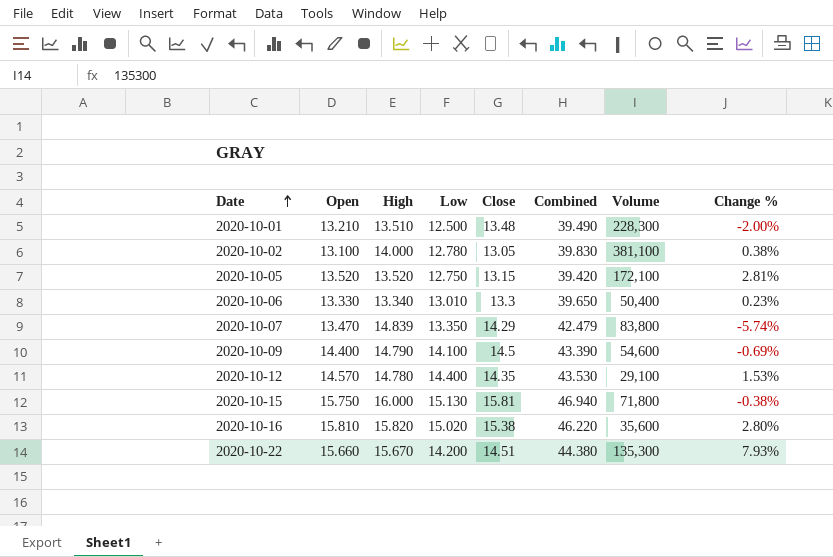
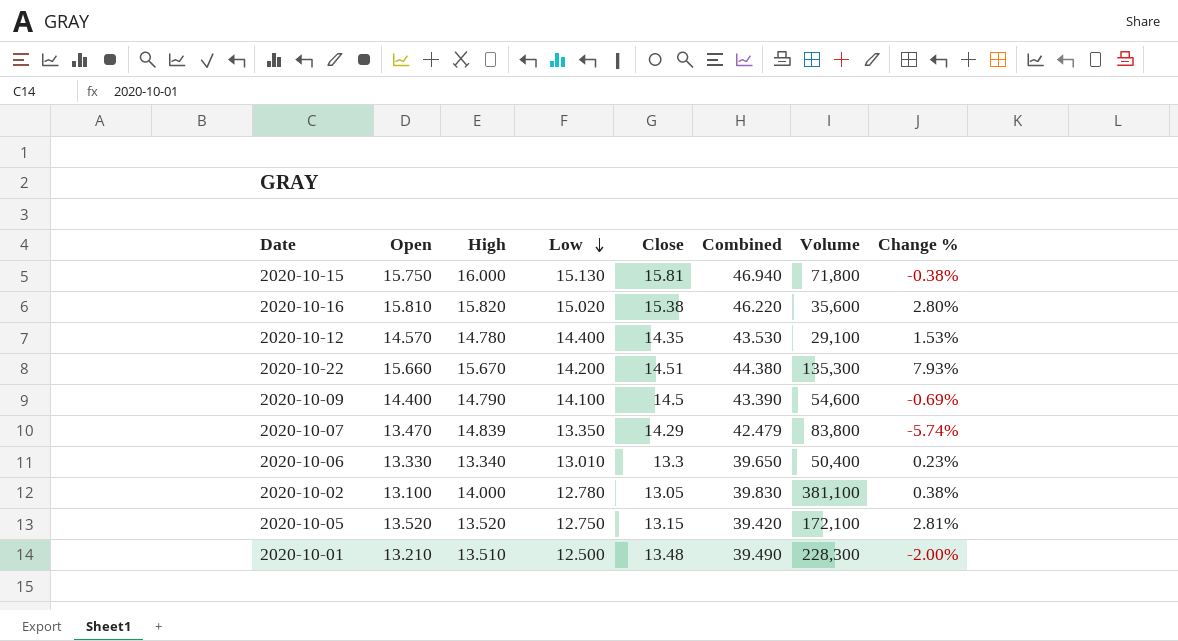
row order: Date ascending -> Low descending

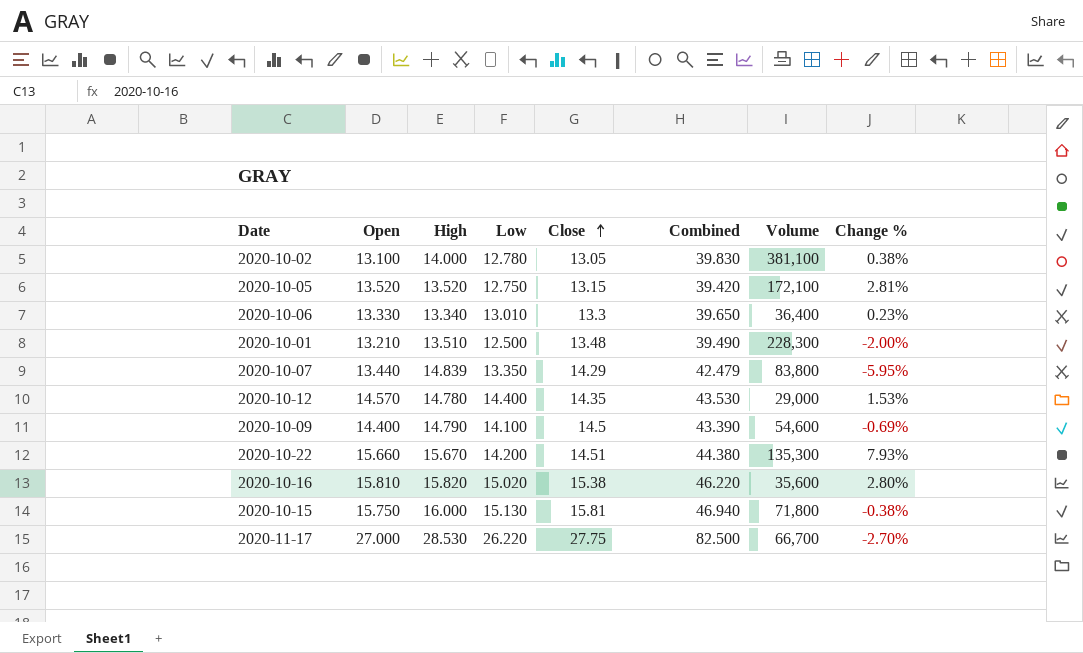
row order: Low descending -> Close ascending
2020-10-06 | Volume: 50,400 -> 36,400
2020-10-07 | Open: 13.470 -> 13.440
2020-10-07 | Change %: -5.74% -> -5.95%
2020-10-12 | Volume: 29,100 -> 29,000
row 2020-11-17: none -> 27.000 | 28.530 | 26.220 | 27.75 | 82.500 | 66,700 | -2.70%

